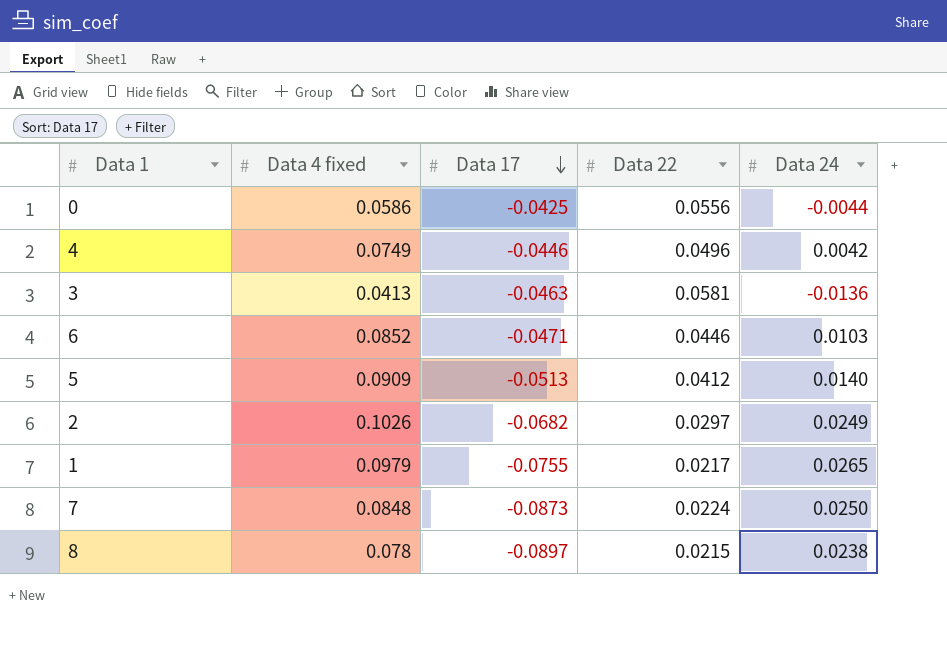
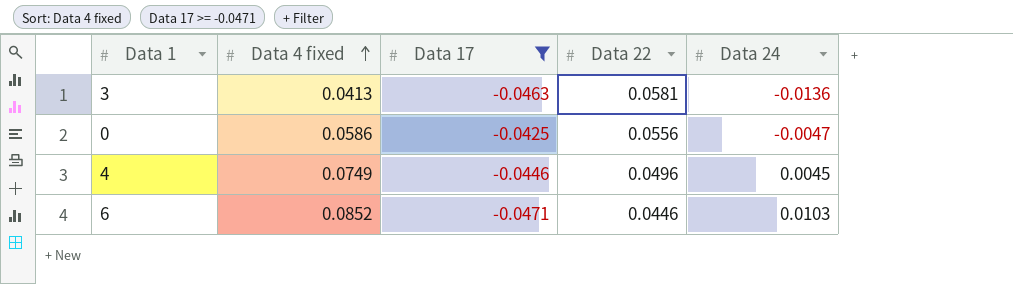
filter: none -> Data 17 >= -0.0471
row order: Data 17 descending -> Data 4 fixed ascending
0 | Data 24: -0.0044 -> -0.0047
4 | Data 24: 0.0042 -> 0.0045

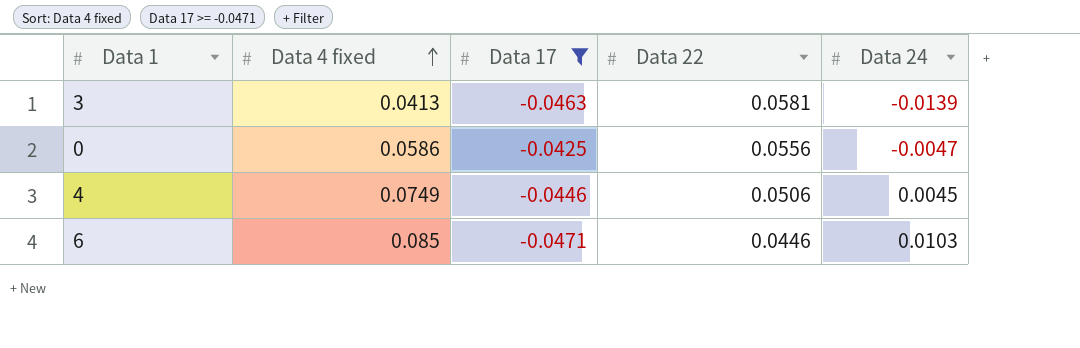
3 | Data 24: -0.0136 -> -0.0139
4 | Data 22: 0.0496 -> 0.0506
6 | Data 4 fixed: 0.0852 -> 0.085

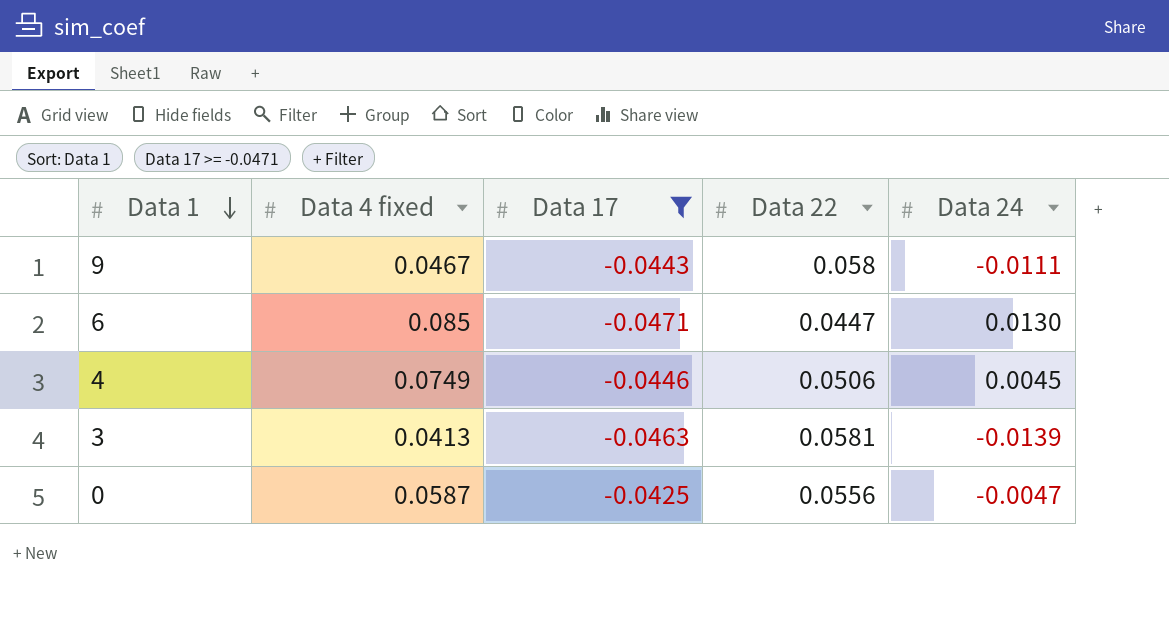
row order: Data 4 fixed ascending -> Data 1 descending
row 9: none -> 0.0467 | -0.0443 | 0.058 | -0.0111
6 | Data 22: 0.0446 -> 0.0447
6 | Data 24: 0.0103 -> 0.0130
0 | Data 4 fixed: 0.0586 -> 0.0587

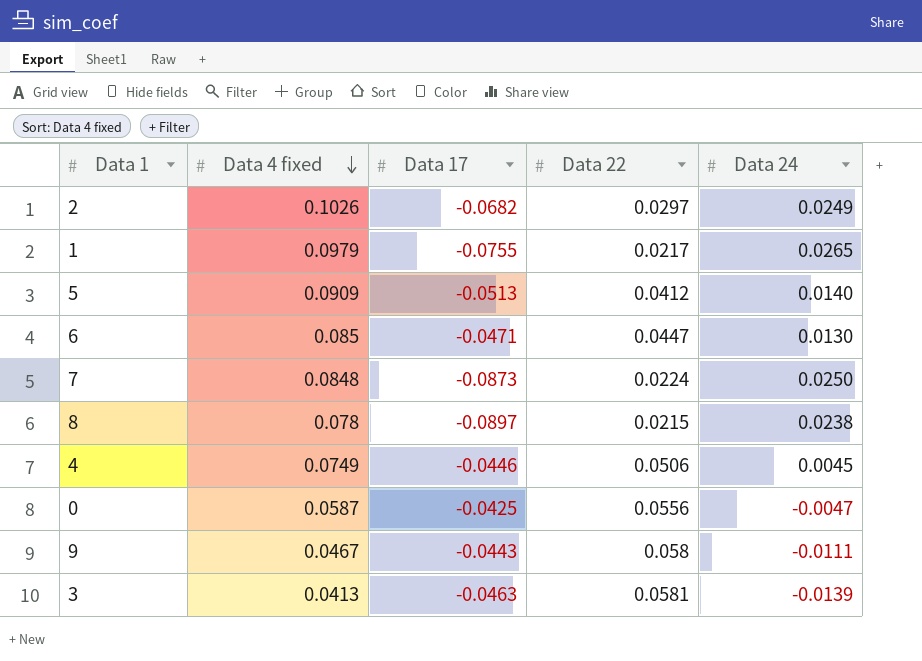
filter: Data 17 >= -0.0471 -> none
row order: Data 1 descending -> Data 4 fixed descending

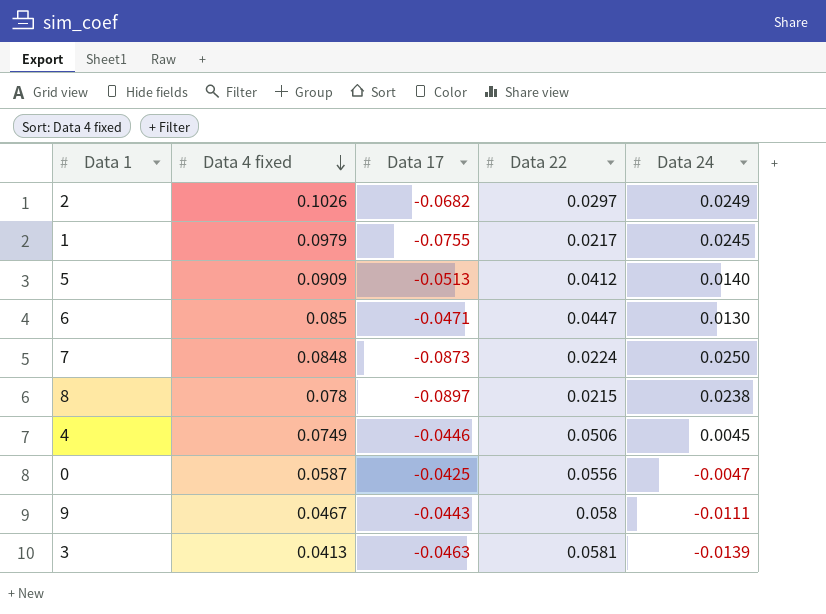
1 | Data 24: 0.0265 -> 0.0245

